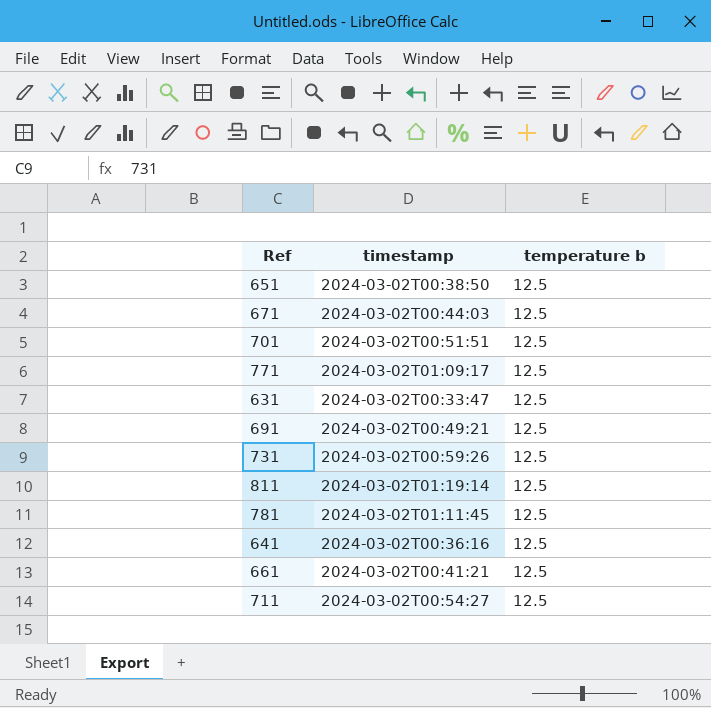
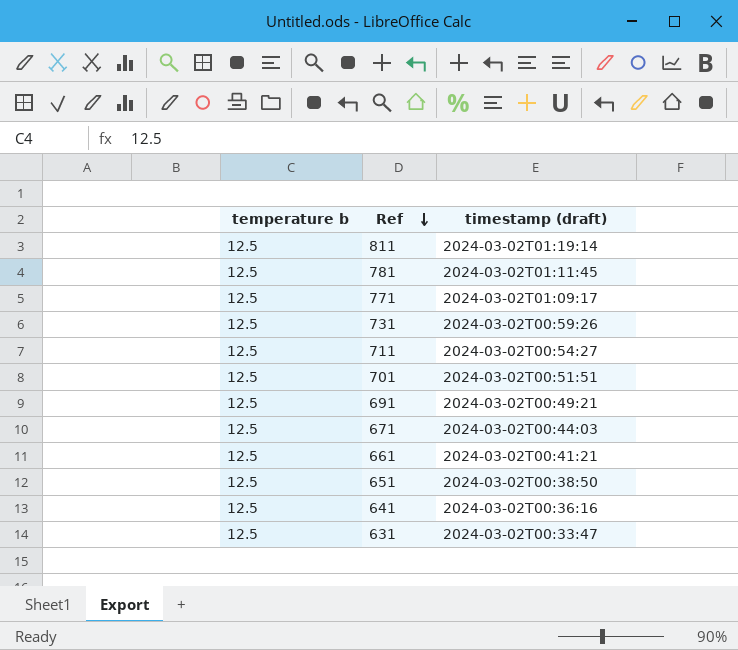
row order: none -> Ref descending
column temperature b | position: 3 -> 1
column name: timestamp -> timestamp (draft)

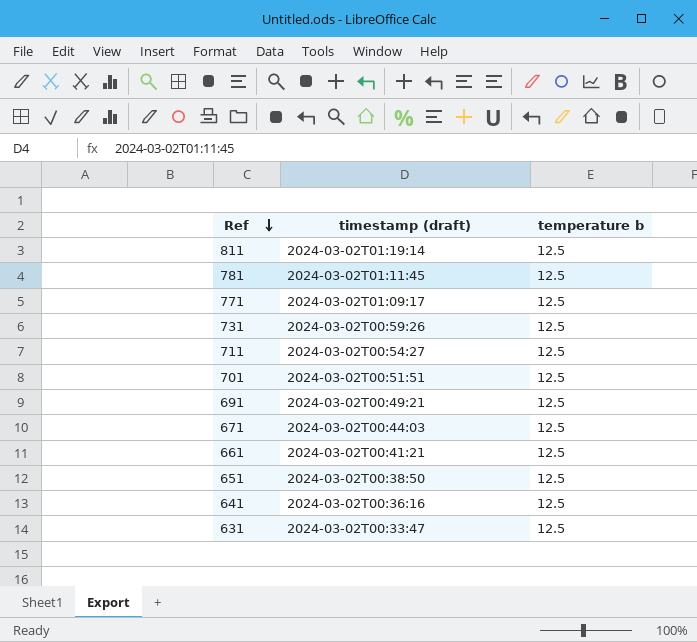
column temperature b | position: 1 -> 3

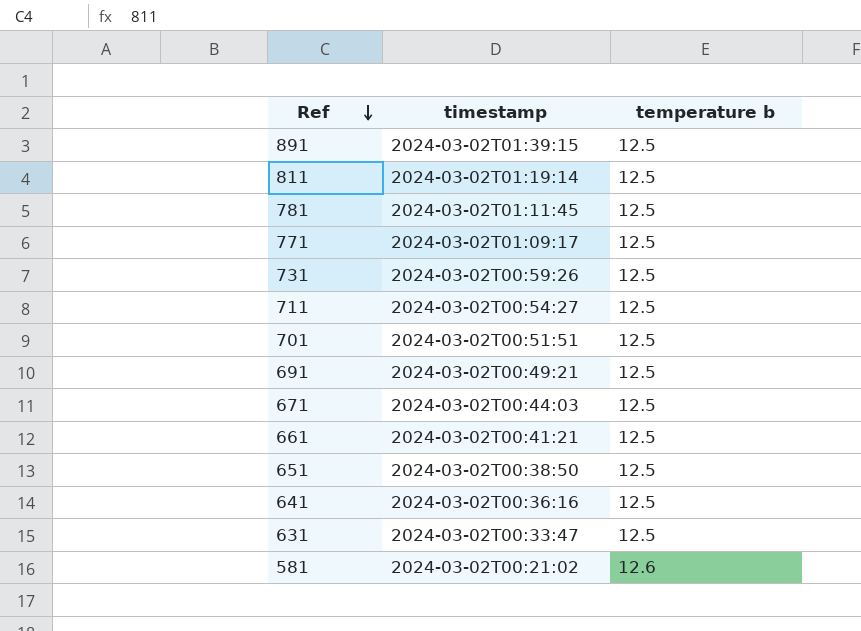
column name: timestamp (draft) -> timestamp
row 891: none -> 2024-03-02T01:39:15 | 12.5
row 581: none -> 2024-03-02T00:21:02 | 12.6

